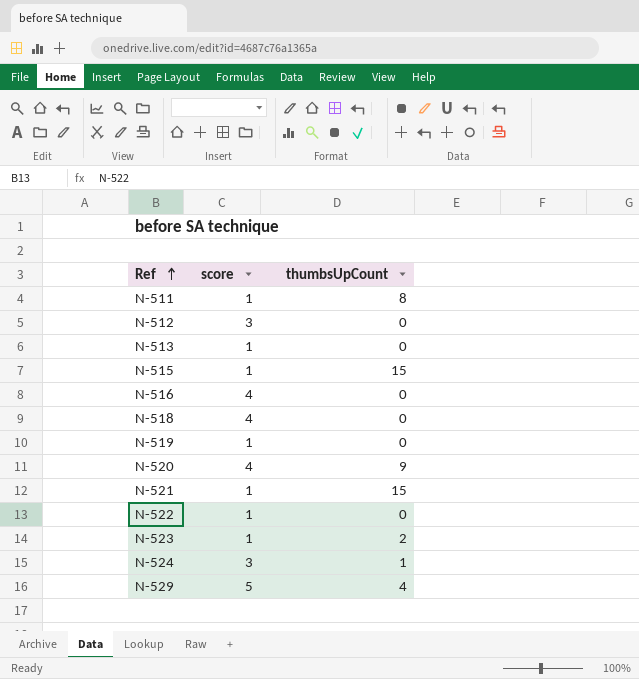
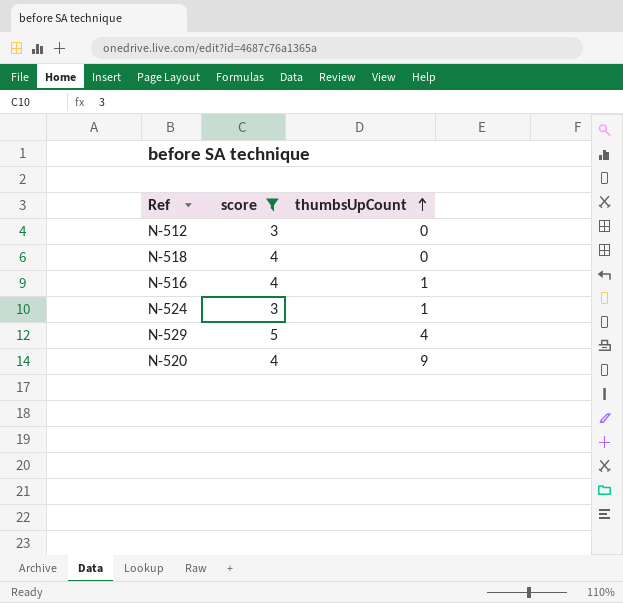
filter: none -> score != 1
row order: Ref ascending -> thumbsUpCount ascending
N-516 | thumbsUpCount: 0 -> 1

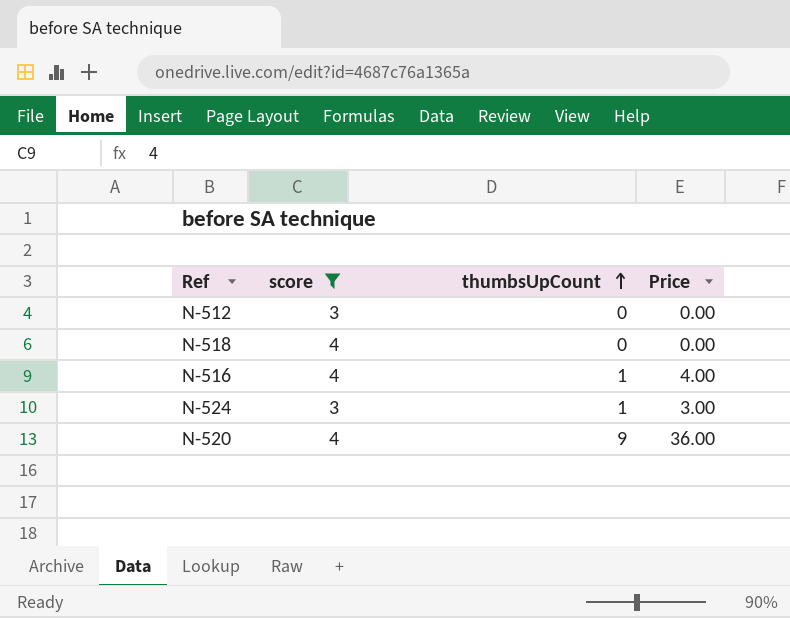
column Price | formula: none -> [score] * [thumbsUpCount]
row N-529: 5 | 4 -> none

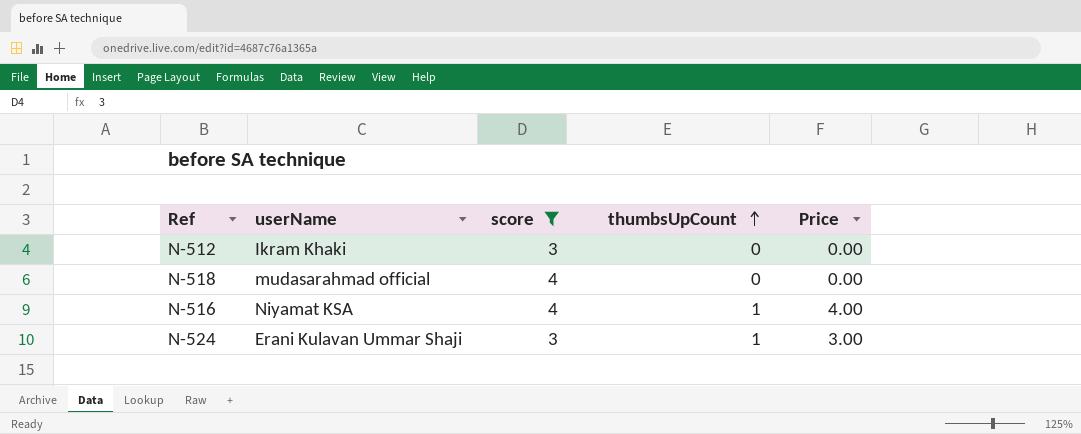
column userName | position: none -> 2
row N-520: 4 | 9 | 36.00 -> none

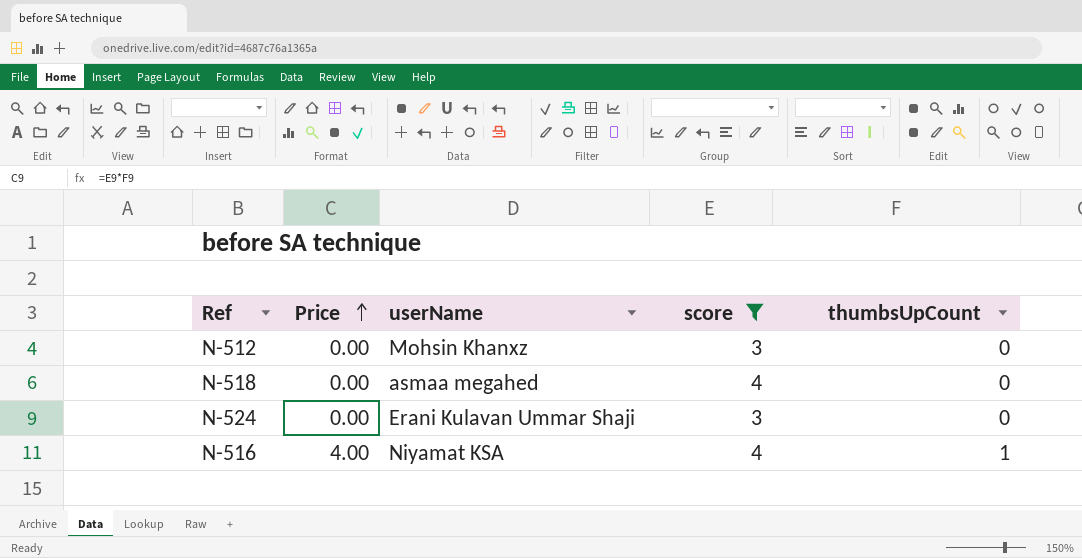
row order: thumbsUpCount ascending -> Price ascending
column Price | position: 5 -> 2
N-512 | userName: Ikram Khaki -> Mohsin Khanxz
N-518 | userName: mudasarahmad official -> asmaa megahed
N-524 | Price: 3.00 -> 0.00
N-524 | thumbsUpCount: 1 -> 0

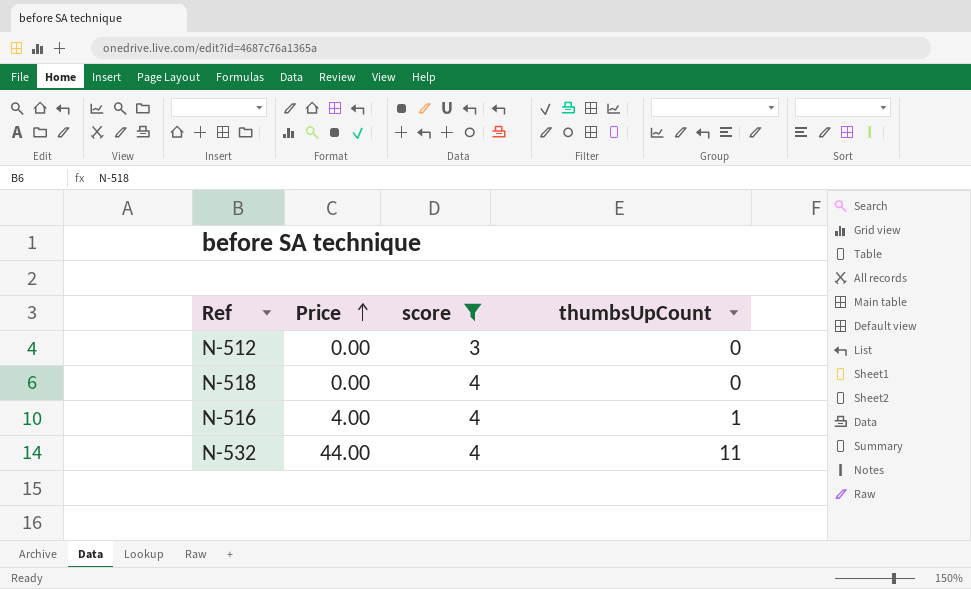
column userName | position: 3 -> none
row N-524: 0.00 | Erani Kulavan Ummar Shaji | 3 | 0 -> none
row N-532: none -> 44.00 | 4 | 11

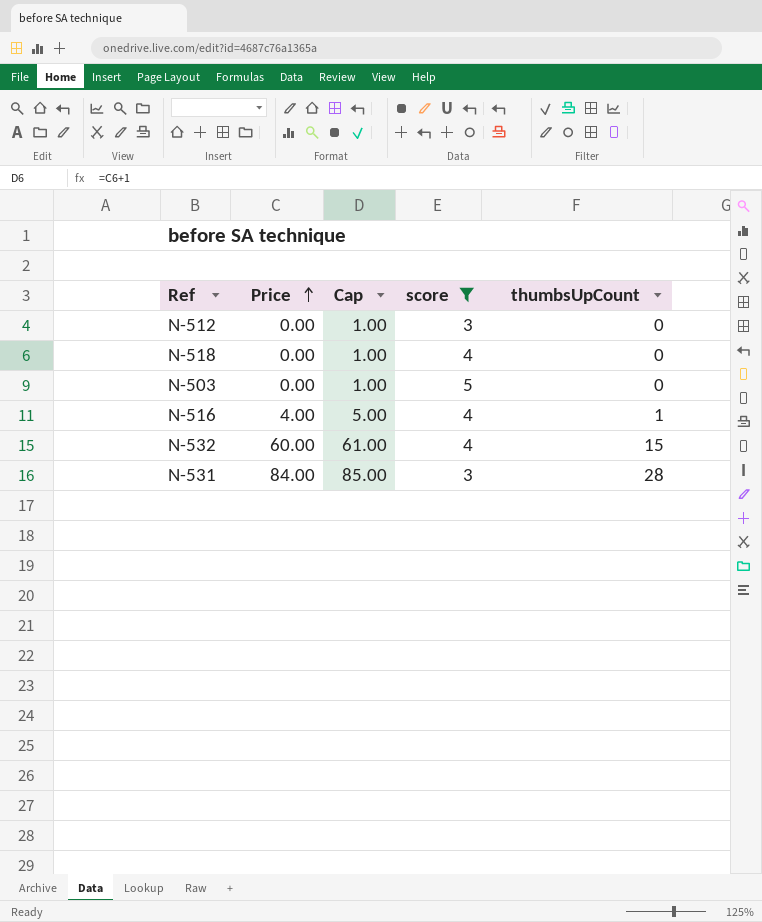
column Cap | formula: none -> [Price] + 1
row N-503: none -> 0.00 | 1.00 | 5 | 0
N-532 | Price: 44.00 -> 60.00
N-532 | thumbsUpCount: 11 -> 15
row N-531: none -> 84.00 | 85.00 | 3 | 28

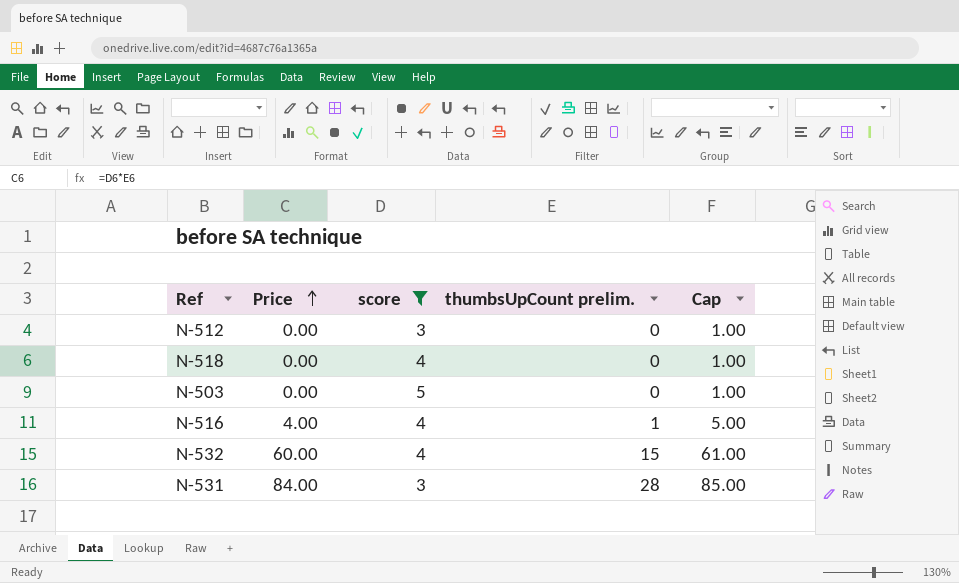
column name: thumbsUpCount -> thumbsUpCount prelim.
column Cap | position: 3 -> 5

